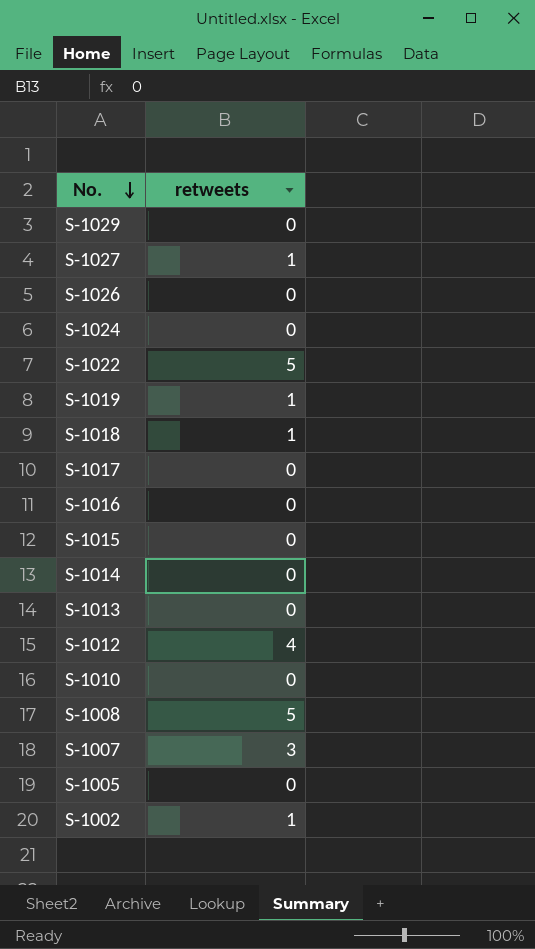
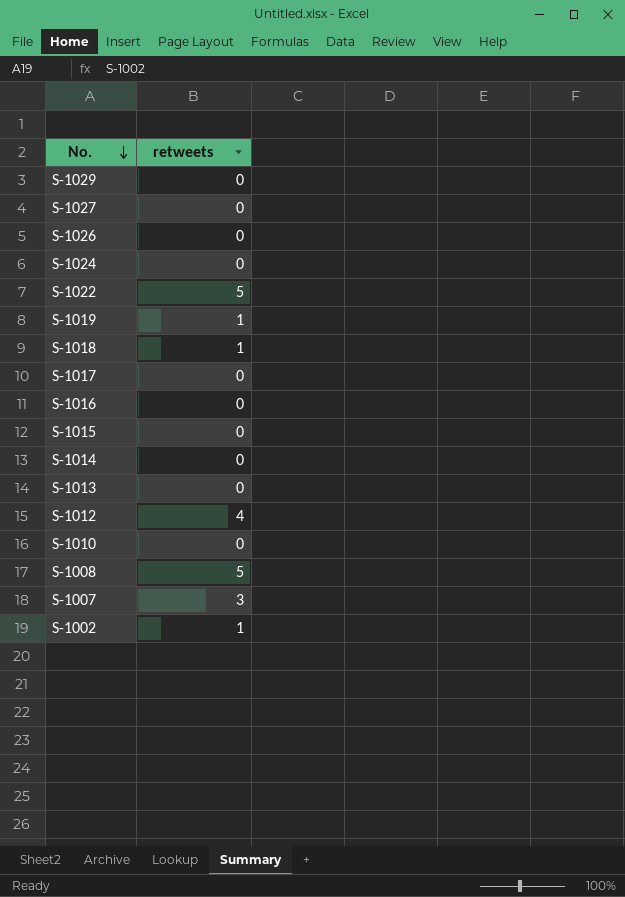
row S-1005: 0 -> none
S-1027 | retweets: 1 -> 0

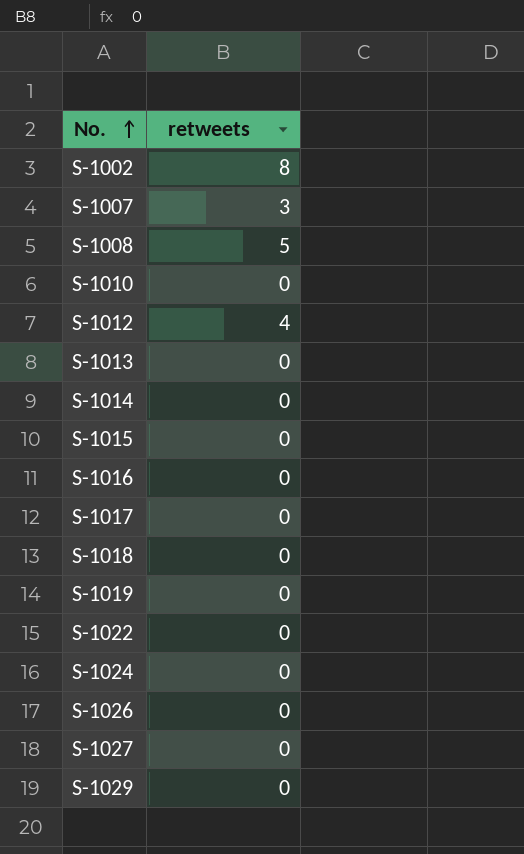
row order: No. descending -> No. ascending
S-1002 | retweets: 1 -> 8
S-1018 | retweets: 1 -> 0
S-1019 | retweets: 1 -> 0
S-1022 | retweets: 5 -> 0

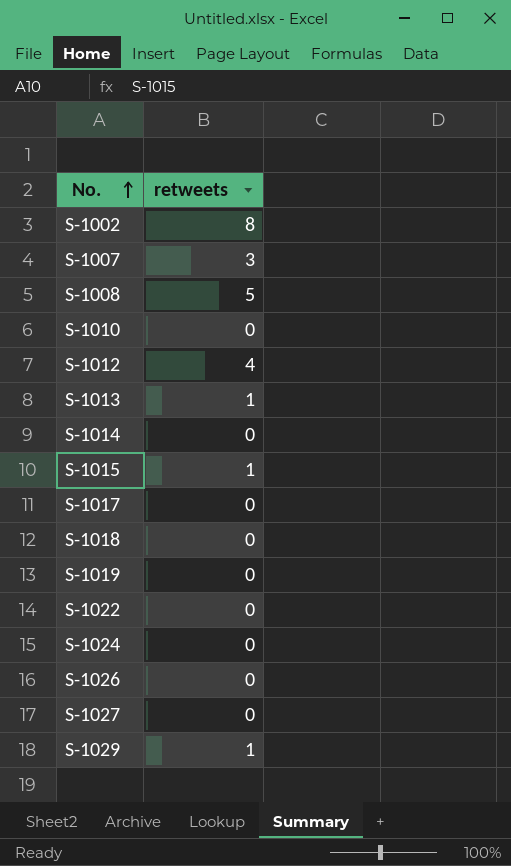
row S-1016: 0 -> none
S-1013 | retweets: 0 -> 1
S-1015 | retweets: 0 -> 1
S-1029 | retweets: 0 -> 1

